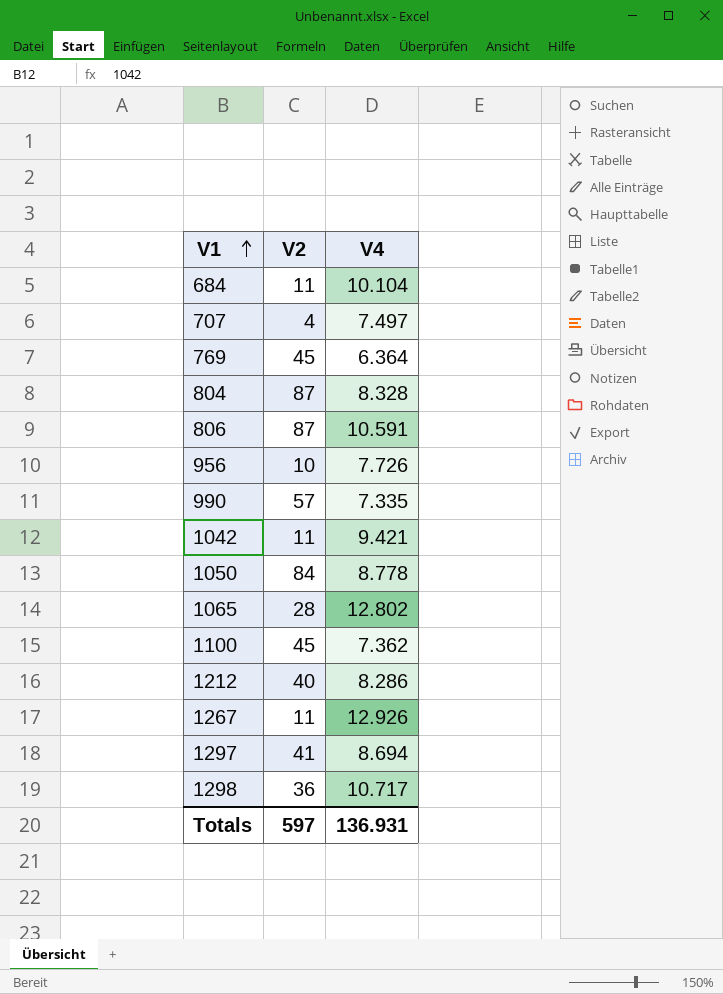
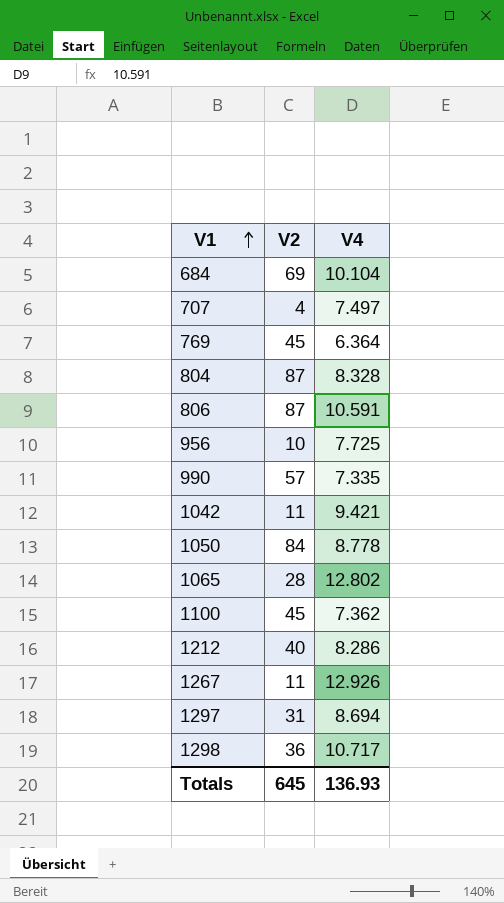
684 | V2: 11 -> 69
956 | V4: 7.726 -> 7.725
1297 | V2: 41 -> 31
Totals | V2: 597 -> 645
Totals | V4: 136.931 -> 136.93

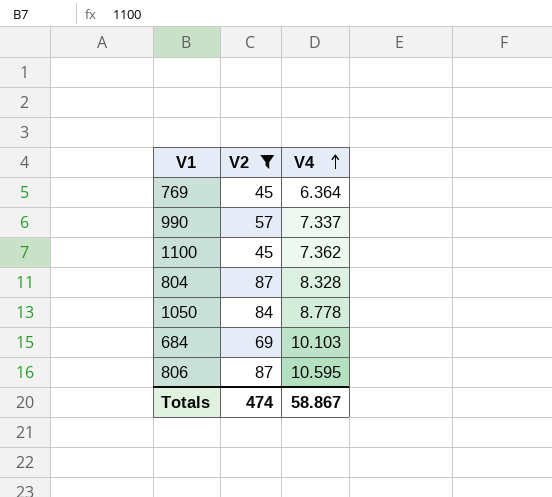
filter: none -> V2 >= 45
row order: V1 ascending -> V4 ascending
990 | V4: 7.335 -> 7.337
684 | V4: 10.104 -> 10.103
806 | V4: 10.591 -> 10.595
Totals | V2: 645 -> 474
Totals | V4: 136.93 -> 58.867

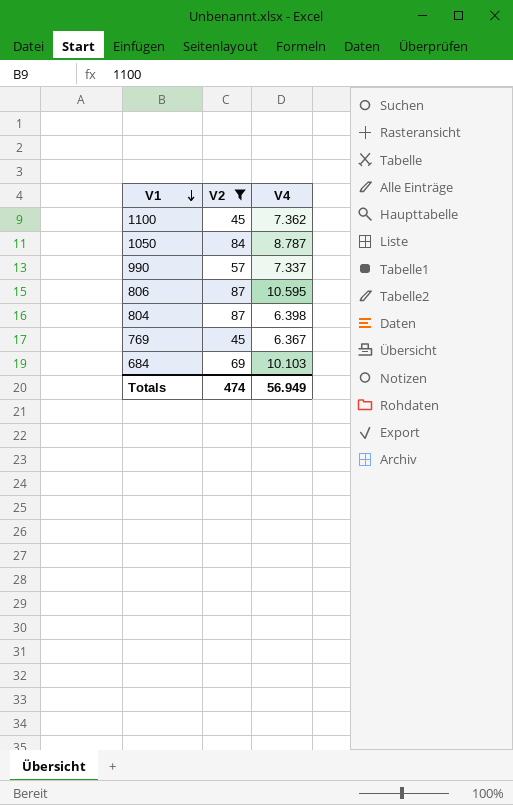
row order: V4 ascending -> V1 descending
1050 | V4: 8.778 -> 8.787
804 | V4: 8.328 -> 6.398
769 | V4: 6.364 -> 6.367
Totals | V4: 58.867 -> 56.949

